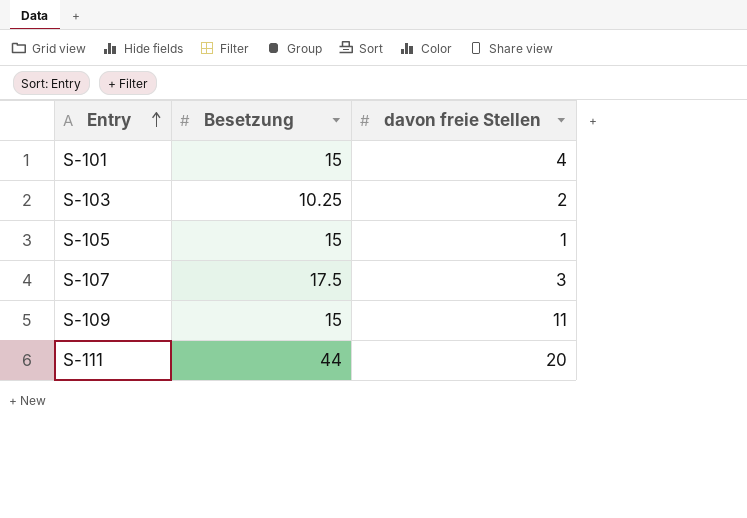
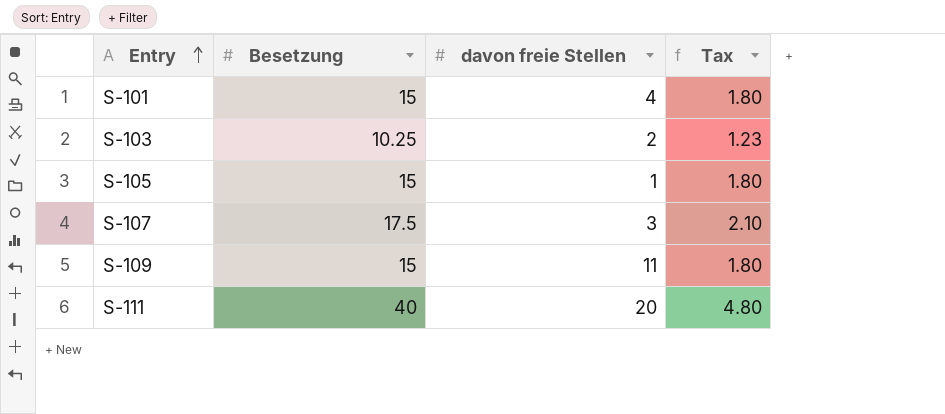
column Tax | formula: none -> [Besetzung] * 0.12
S-111 | Besetzung: 44 -> 40

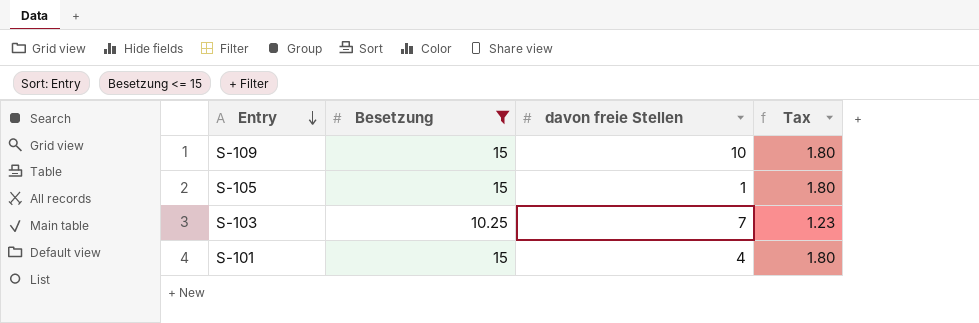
filter: none -> Besetzung <= 15
row order: Entry ascending -> Entry descending
S-109 | davon freie Stellen: 11 -> 10
S-103 | davon freie Stellen: 2 -> 7

